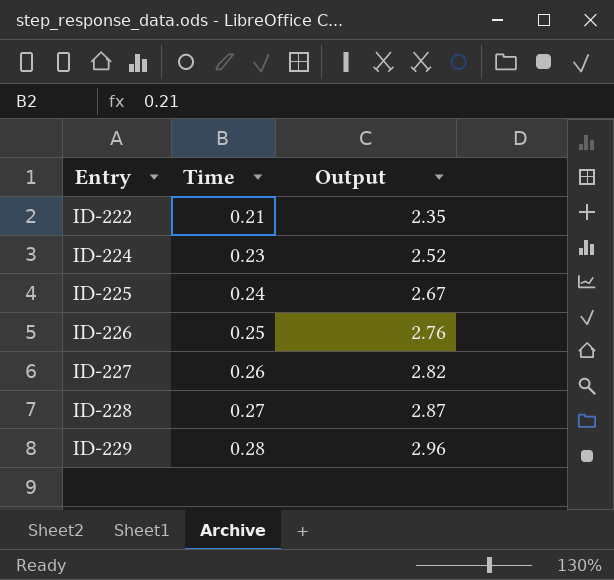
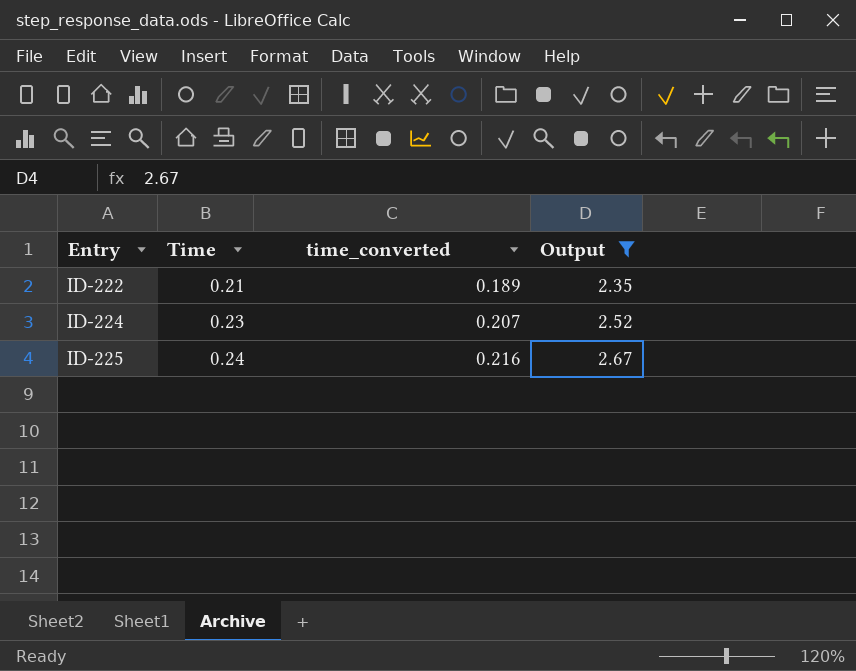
filter: none -> Output <= 2.67
column time_converted | formula: none -> [Time] * 0.9

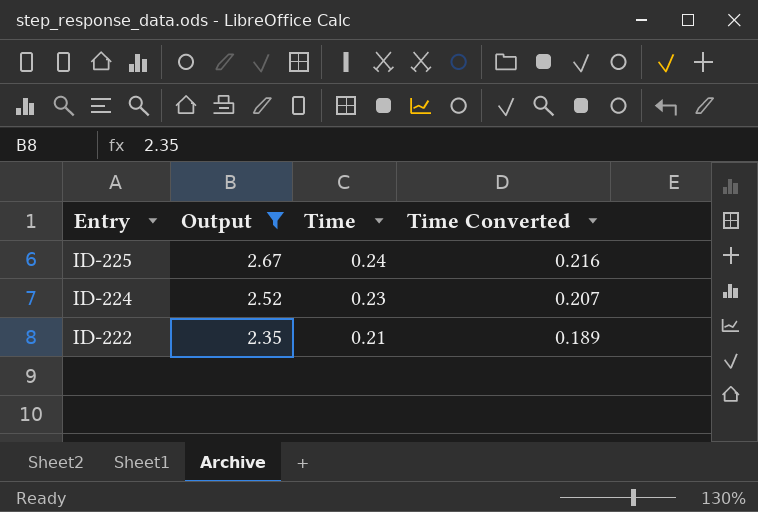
row order: Entry ascending -> Entry descending
column Output | position: 4 -> 2
column name: time_converted -> Time Converted

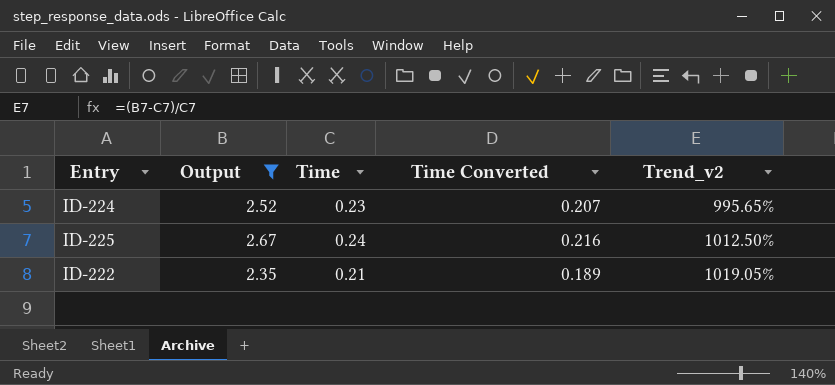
row order: Entry descending -> Trend_v2 ascending
column Trend_v2 | formula: none -> ([Output] - [Time]) / [Time]

